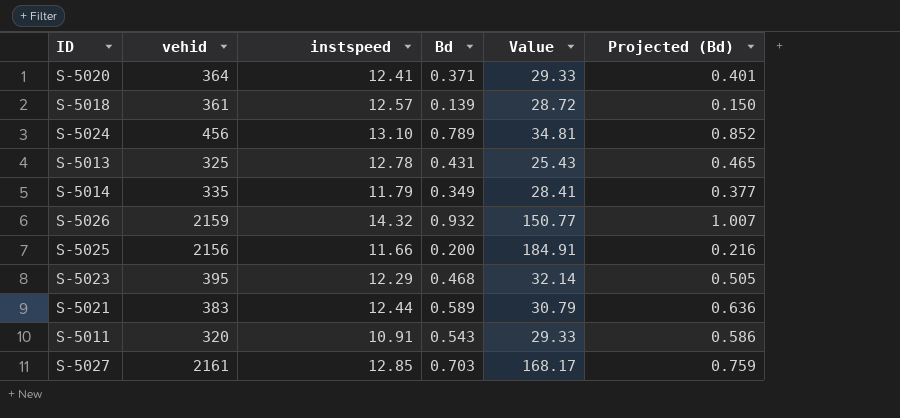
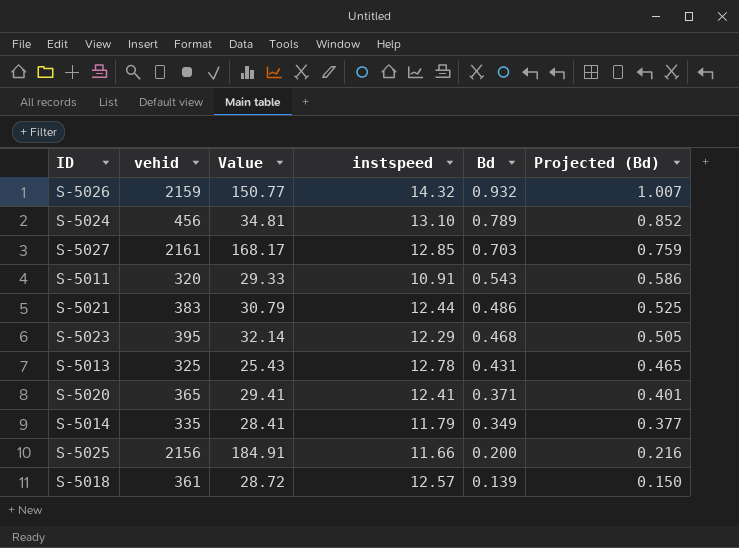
row order: none -> Bd descending
column Value | position: 5 -> 3
S-5021 | Bd: 0.589 -> 0.486
S-5021 | Projected (Bd): 0.636 -> 0.525
S-5020 | vehid: 364 -> 365
S-5020 | Value: 29.33 -> 29.41

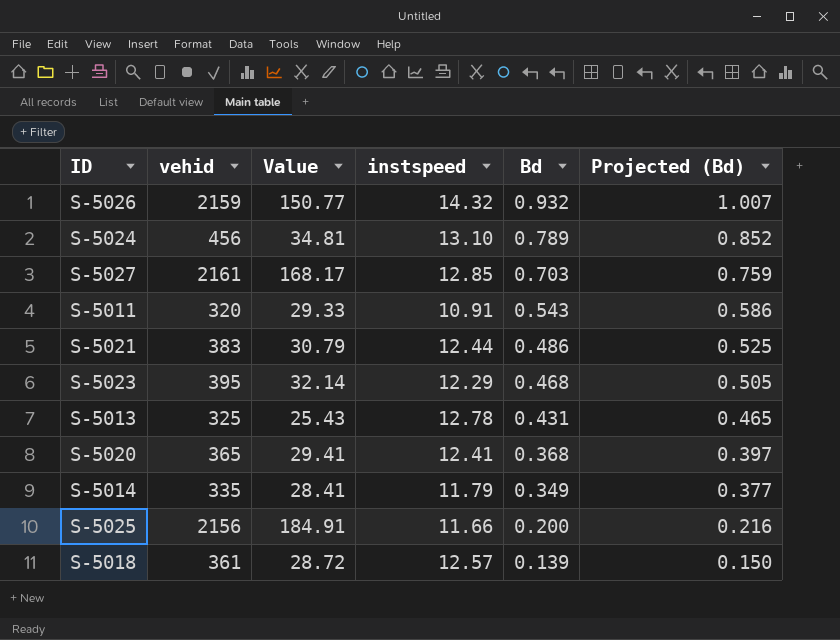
S-5020 | Bd: 0.371 -> 0.368
S-5020 | Projected (Bd): 0.401 -> 0.397

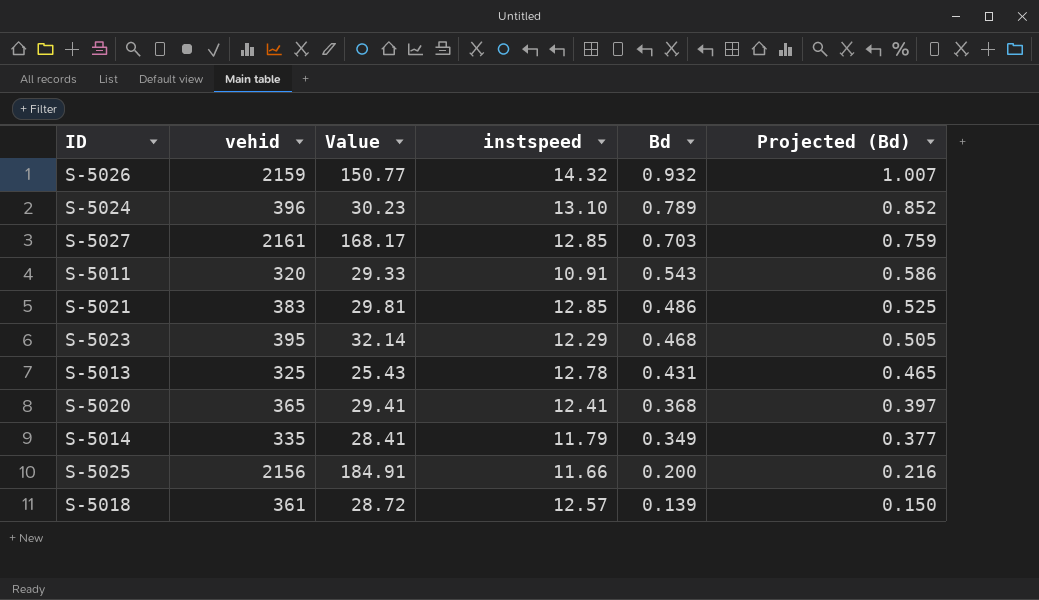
S-5024 | vehid: 456 -> 396
S-5024 | Value: 34.81 -> 30.23
S-5021 | Value: 30.79 -> 29.81
S-5021 | instspeed: 12.44 -> 12.85

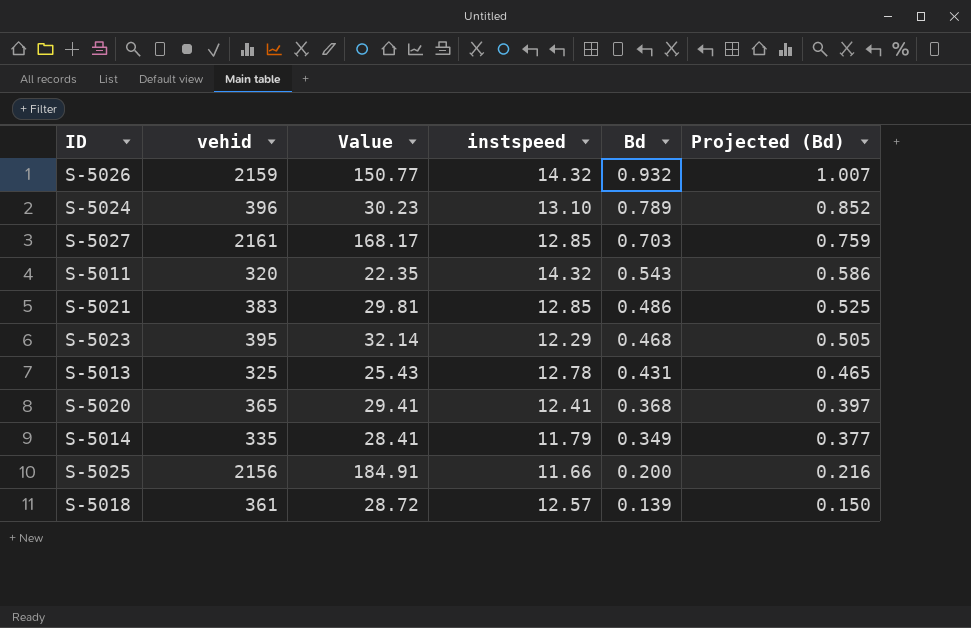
S-5011 | Value: 29.33 -> 22.35
S-5011 | instspeed: 10.91 -> 14.32

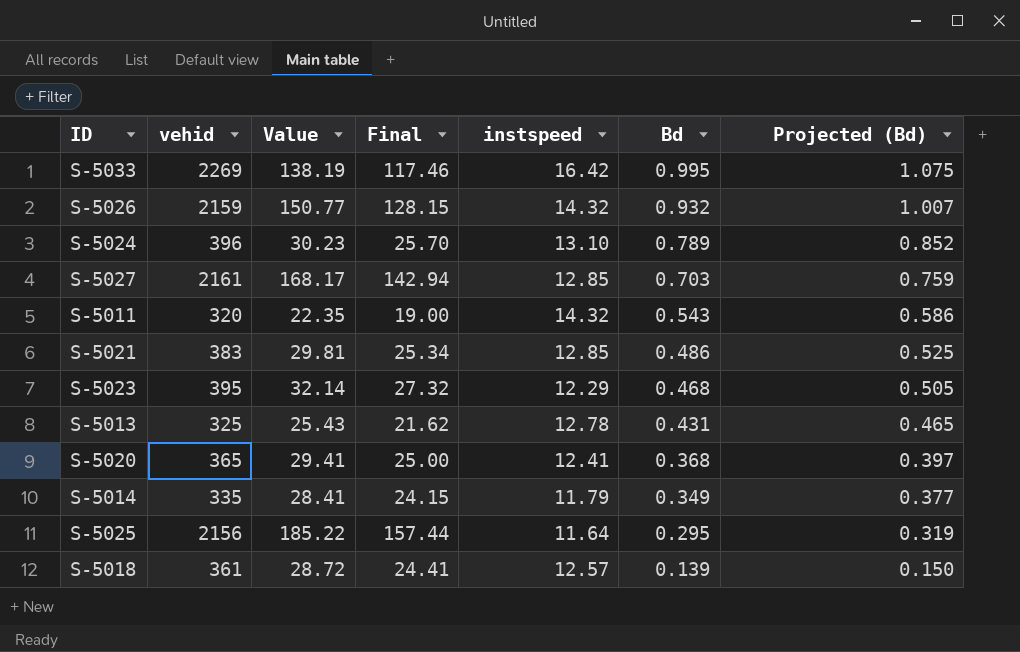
column Final | formula: none -> [Value] * 0.85
row S-5033: none -> 2269 | 138.19 | 117.46 | 16.42 | 0.995 | 1.075
S-5025 | Value: 184.91 -> 185.22
S-5025 | instspeed: 11.66 -> 11.64
S-5025 | Bd: 0.200 -> 0.295
S-5025 | Projected (Bd): 0.216 -> 0.319

